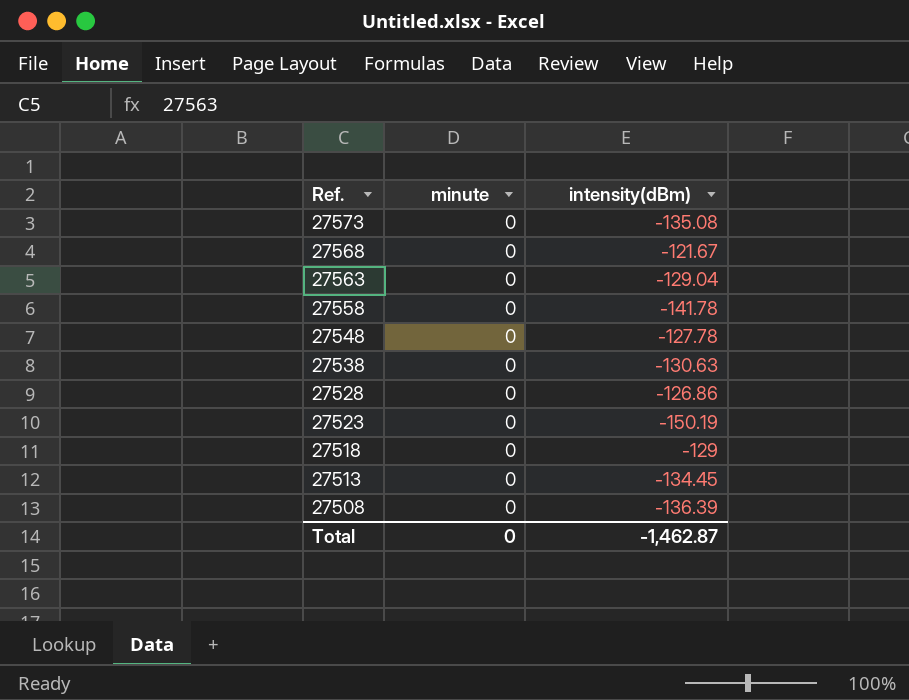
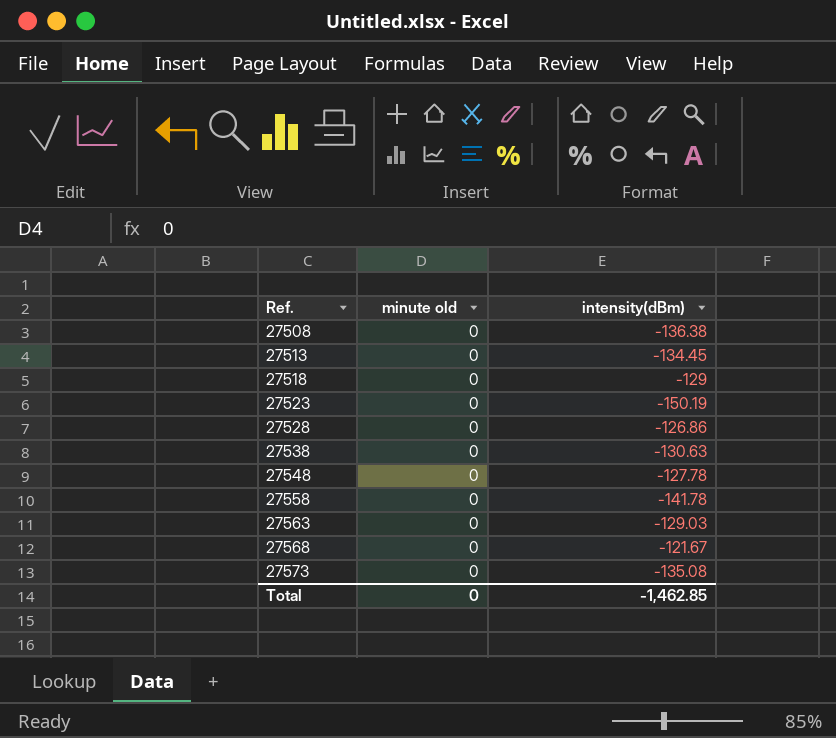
row order: Ref. descending -> Ref. ascending
column name: minute -> minute old
27508 | intensity(dBm): -136.39 -> -136.38
27563 | intensity(dBm): -129.04 -> -129.03
Total | intensity(dBm): -1,462.87 -> -1,462.85

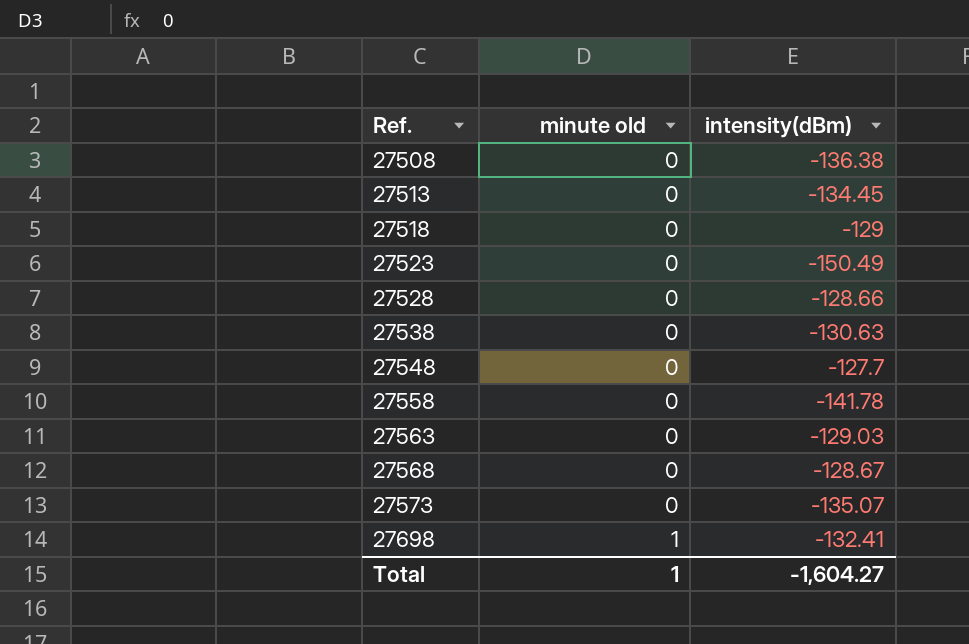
27523 | intensity(dBm): -150.19 -> -150.49
27528 | intensity(dBm): -126.86 -> -128.66
27548 | intensity(dBm): -127.78 -> -127.7
27568 | intensity(dBm): -121.67 -> -128.67
27573 | intensity(dBm): -135.08 -> -135.07
row 27698: none -> 1 | -132.41
Total | minute old: 0 -> 1
Total | intensity(dBm): -1,462.85 -> -1,604.27

